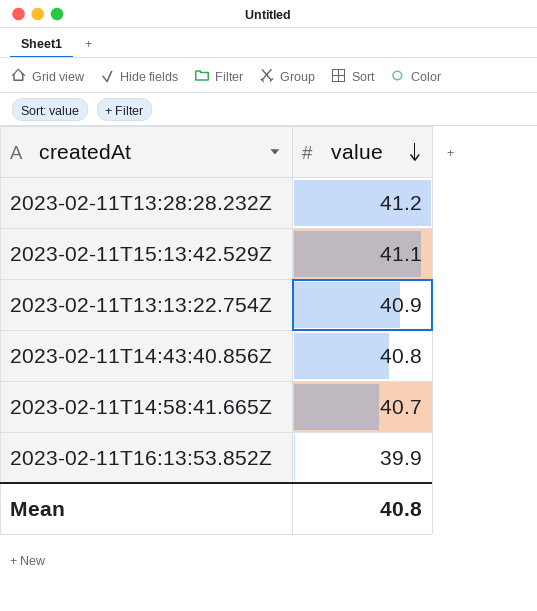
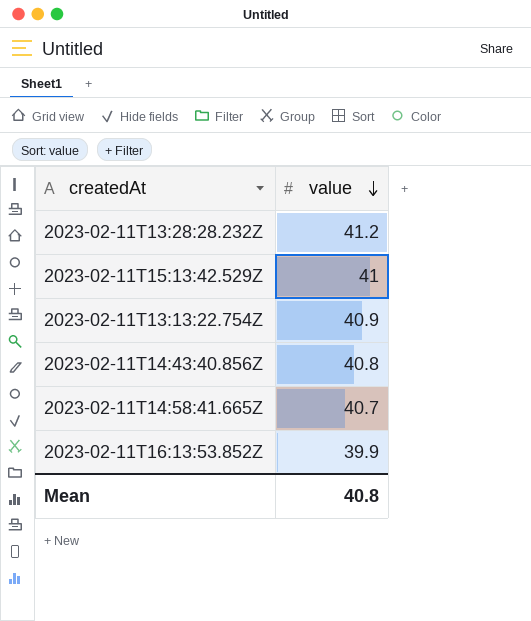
2023-02-11T15:13:42.529Z | value: 41.1 -> 41

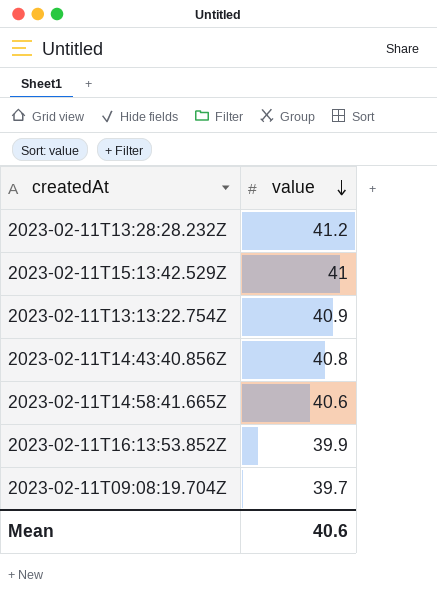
2023-02-11T14:58:41.665Z | value: 40.7 -> 40.6
row 2023-02-11T09:08:19.704Z: none -> 39.7
Mean | value: 40.8 -> 40.6

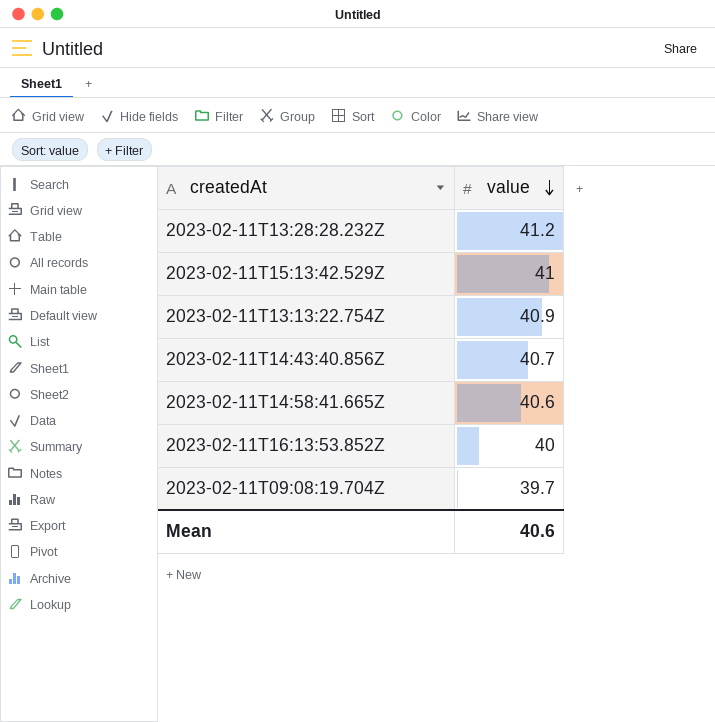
2023-02-11T14:43:40.856Z | value: 40.8 -> 40.7
2023-02-11T16:13:53.852Z | value: 39.9 -> 40

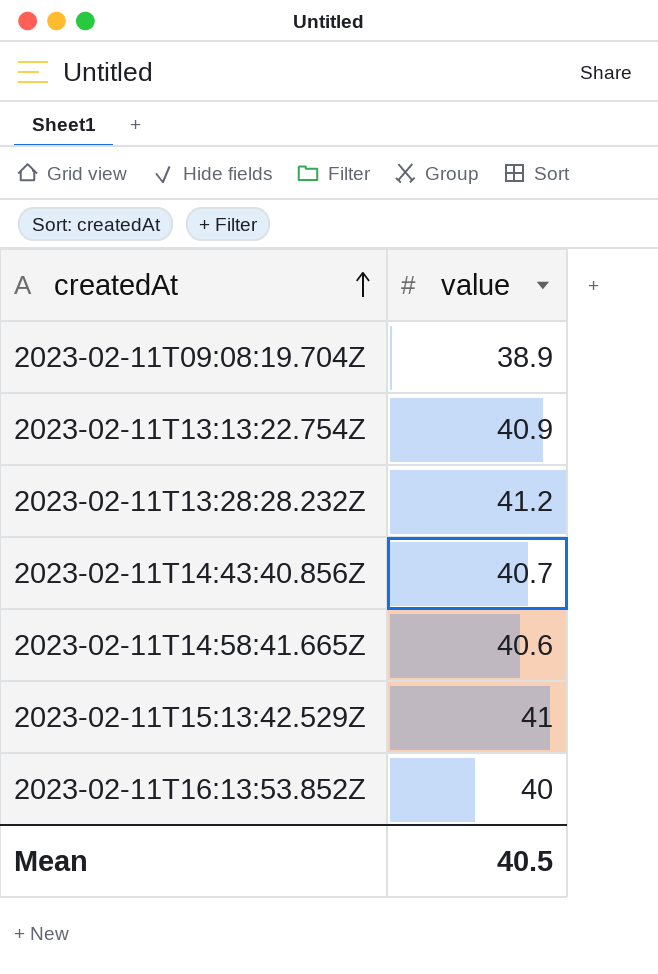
row order: value descending -> createdAt ascending
2023-02-11T09:08:19.704Z | value: 39.7 -> 38.9
Mean | value: 40.6 -> 40.5

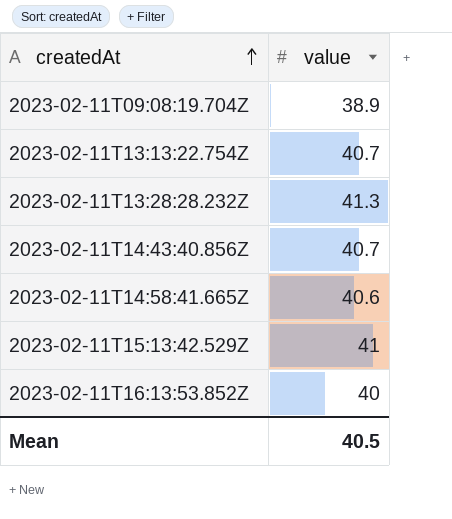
2023-02-11T13:13:22.754Z | value: 40.9 -> 40.7
2023-02-11T13:28:28.232Z | value: 41.2 -> 41.3

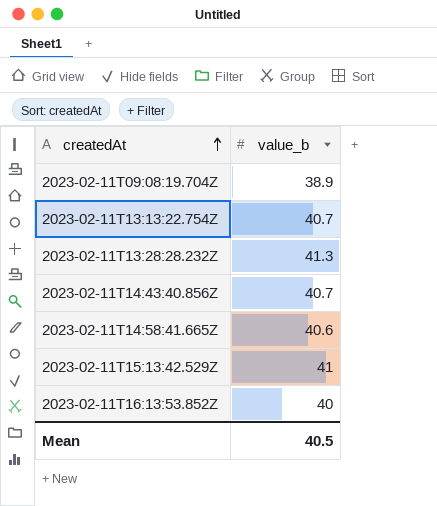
column name: value -> value_b

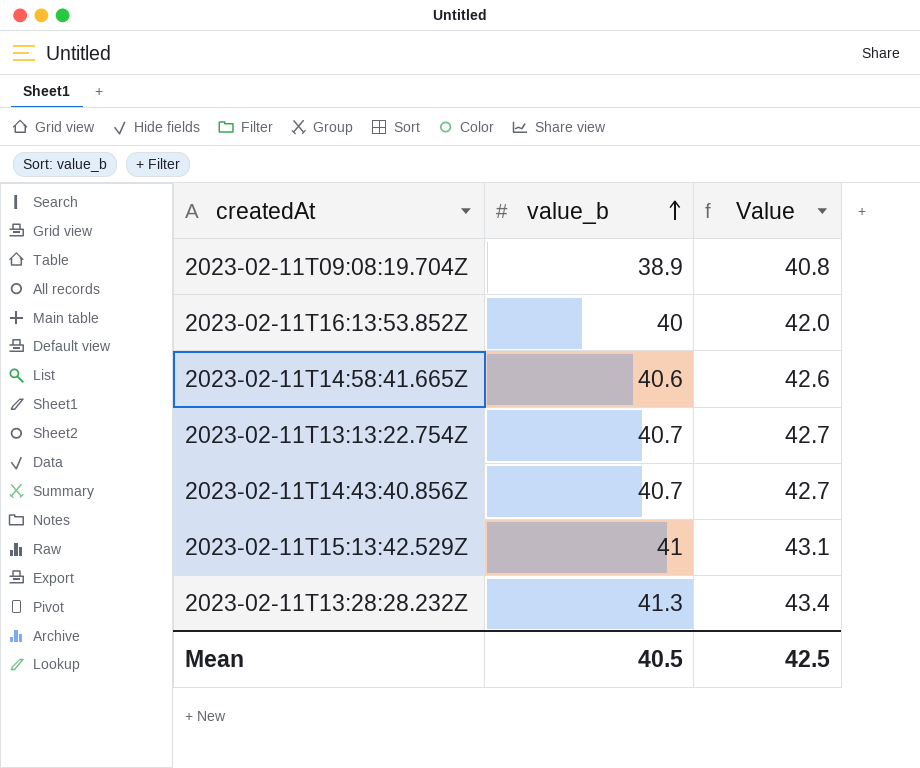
row order: createdAt ascending -> value_b ascending
column Value | formula: none -> [value_b] * 1.05

